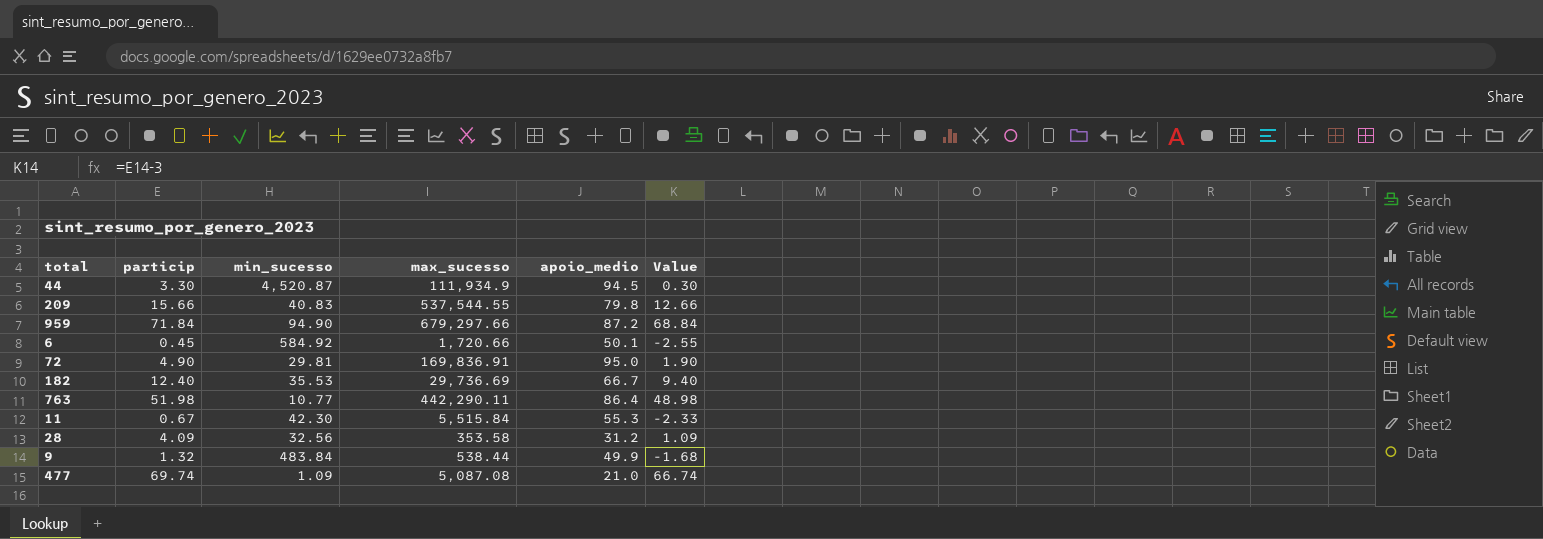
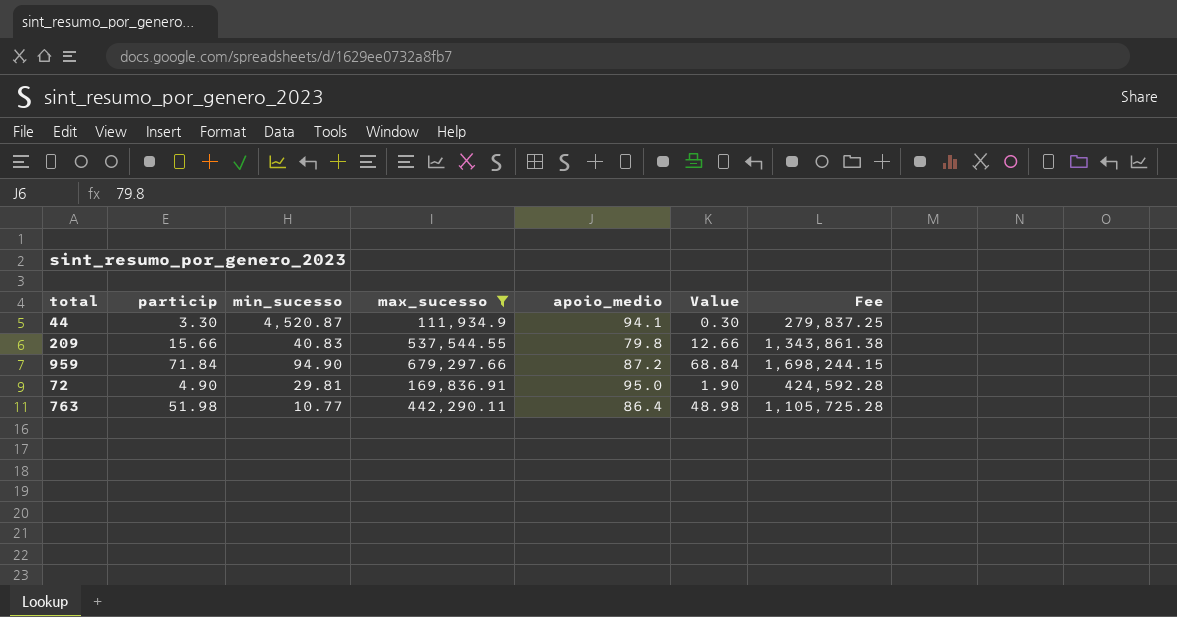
filter: none -> max_sucesso >= 111,934.9
column Fee | formula: none -> [max_sucesso] * 2.5
44 | apoio_medio: 94.5 -> 94.1

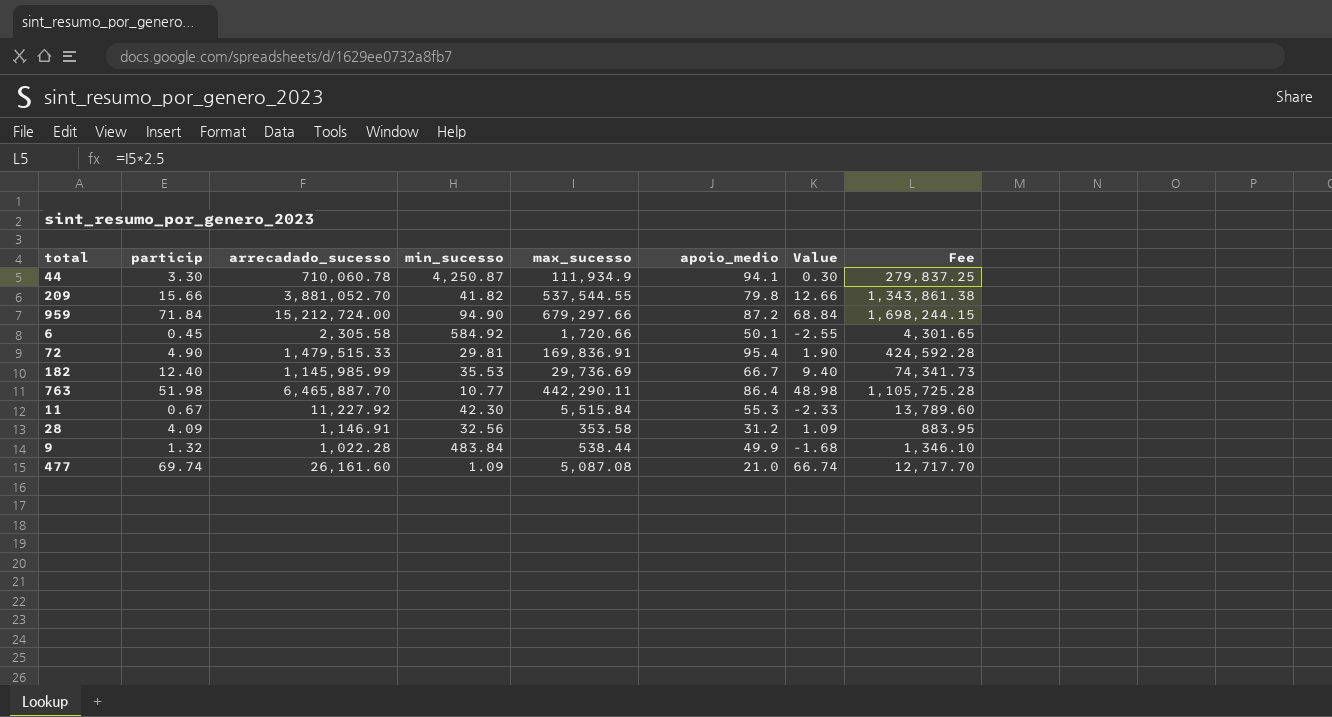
filter: max_sucesso >= 111,934.9 -> none
column arrecadado_sucesso | position: none -> 3
44 | min_sucesso: 4,520.87 -> 4,250.87
209 | min_sucesso: 40.83 -> 41.82
72 | apoio_medio: 95.0 -> 95.4

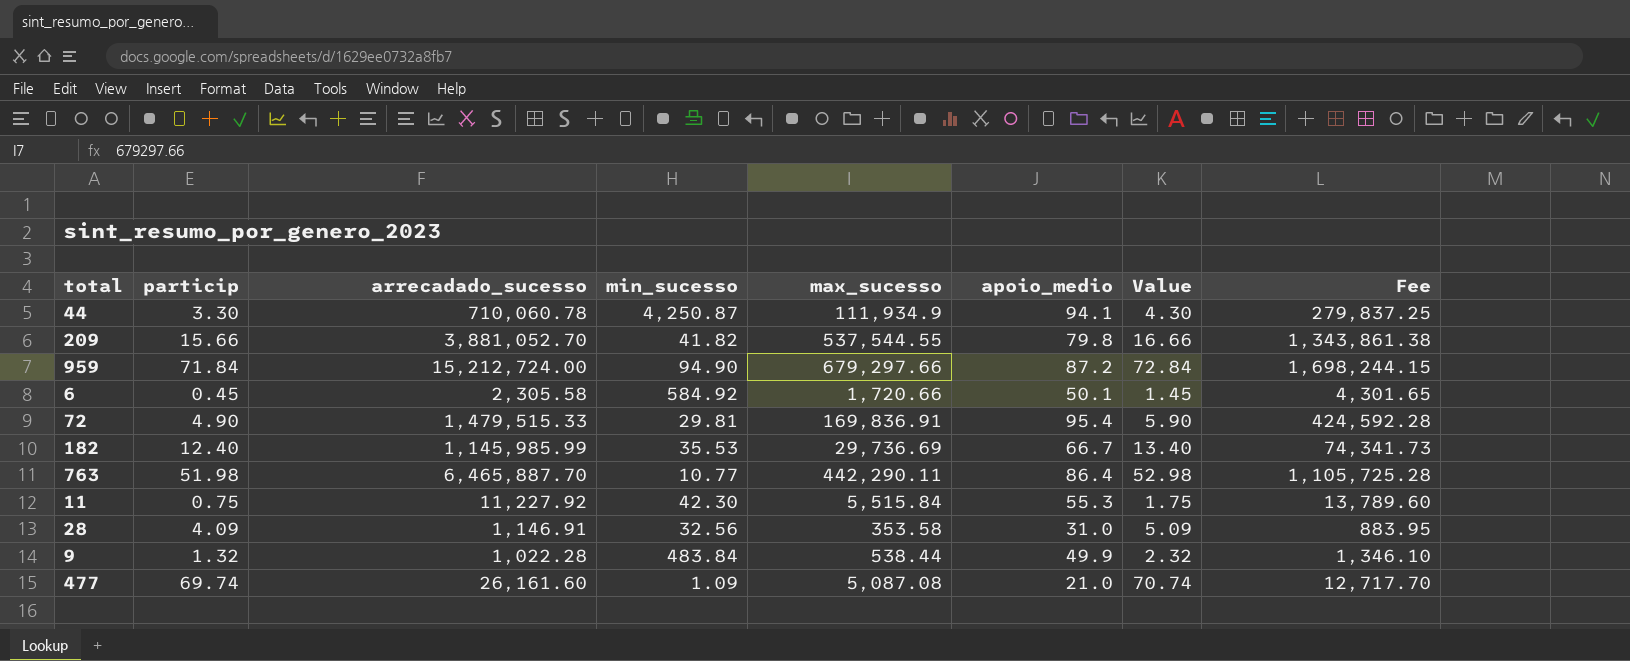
column Value | formula: [particip] - 3 -> [particip] + 1
11 | particip: 0.67 -> 0.75
28 | apoio_medio: 31.2 -> 31.0

